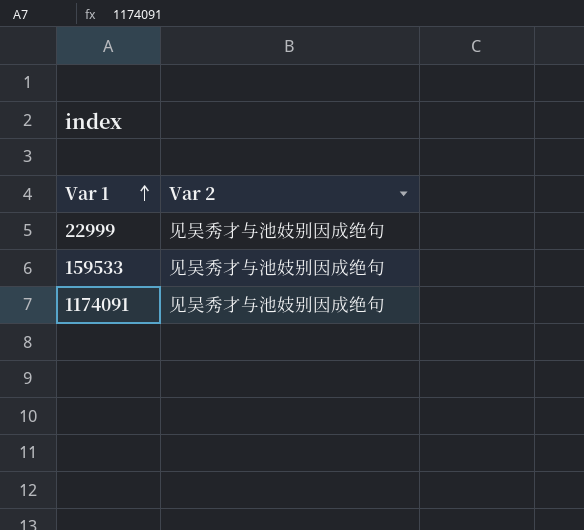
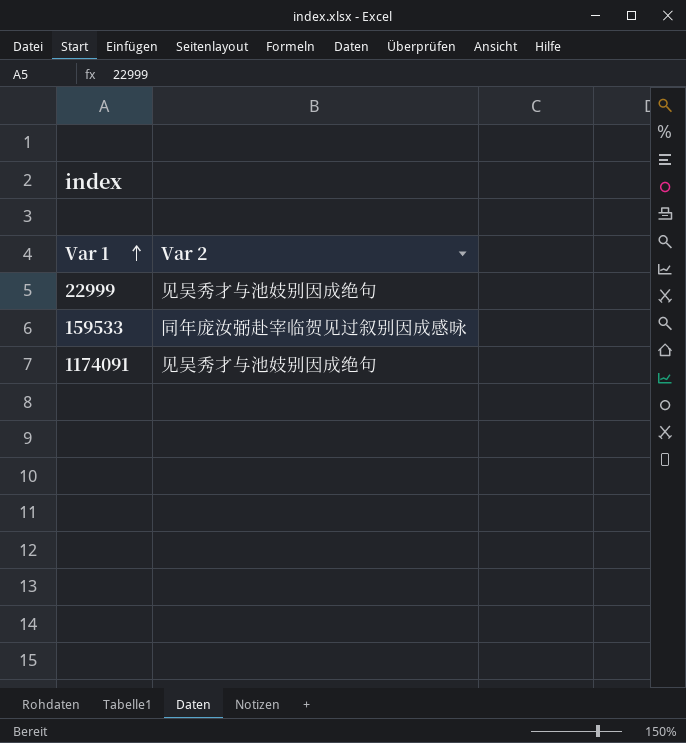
159533 | Var 2: 见吴秀才与池妓别因成绝句 -> 同年庞汝弼赴宰临贺见过叙别因成感咏

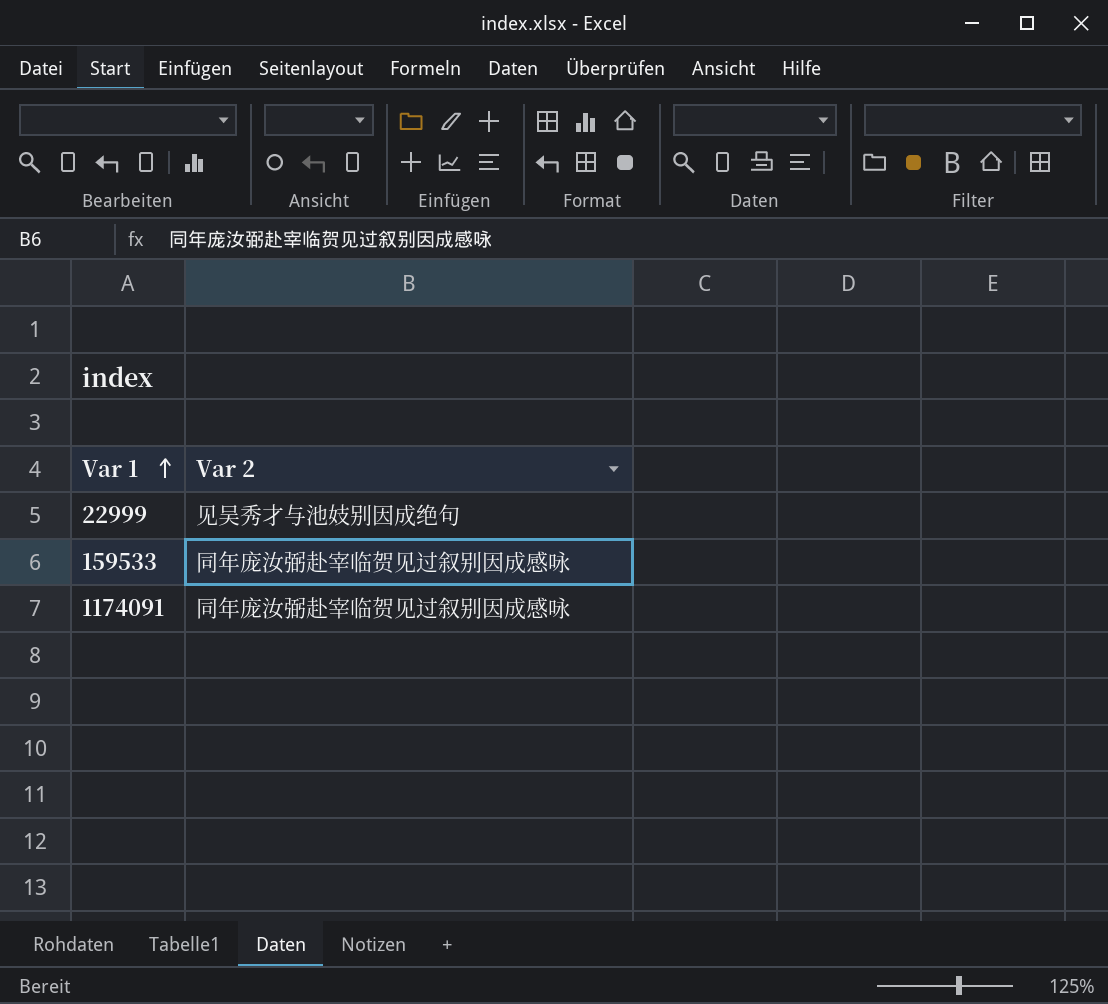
1174091 | Var 2: 见吴秀才与池妓别因成绝句 -> 同年庞汝弼赴宰临贺见过叙别因成感咏

